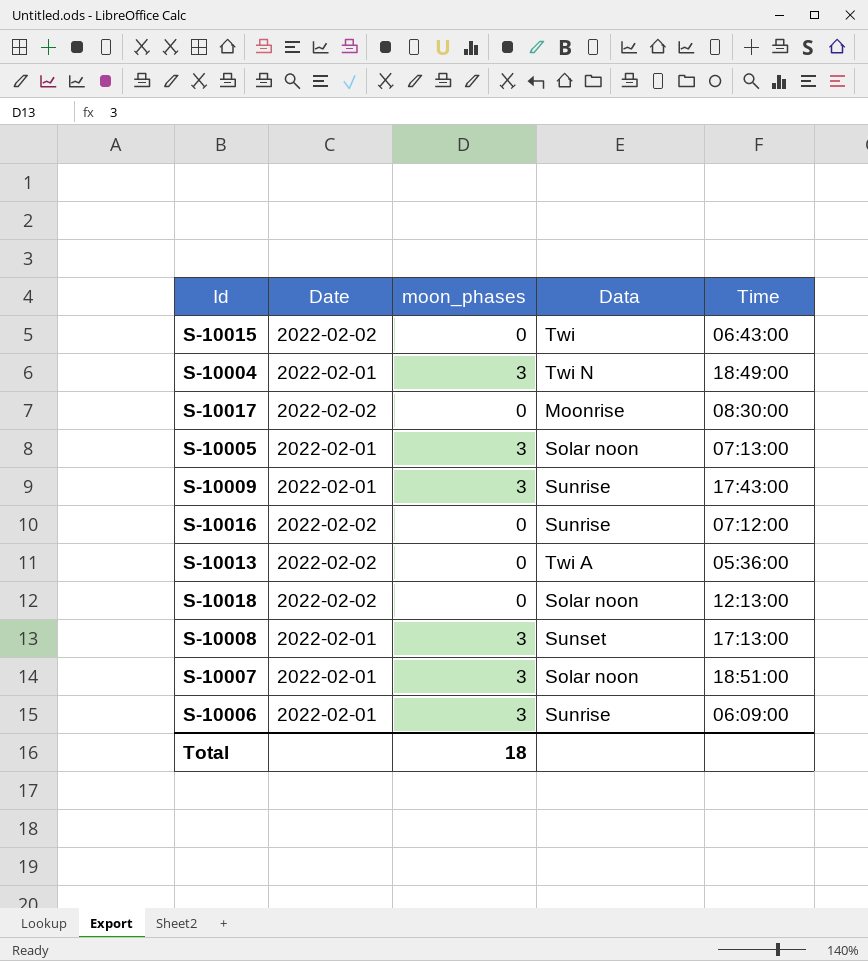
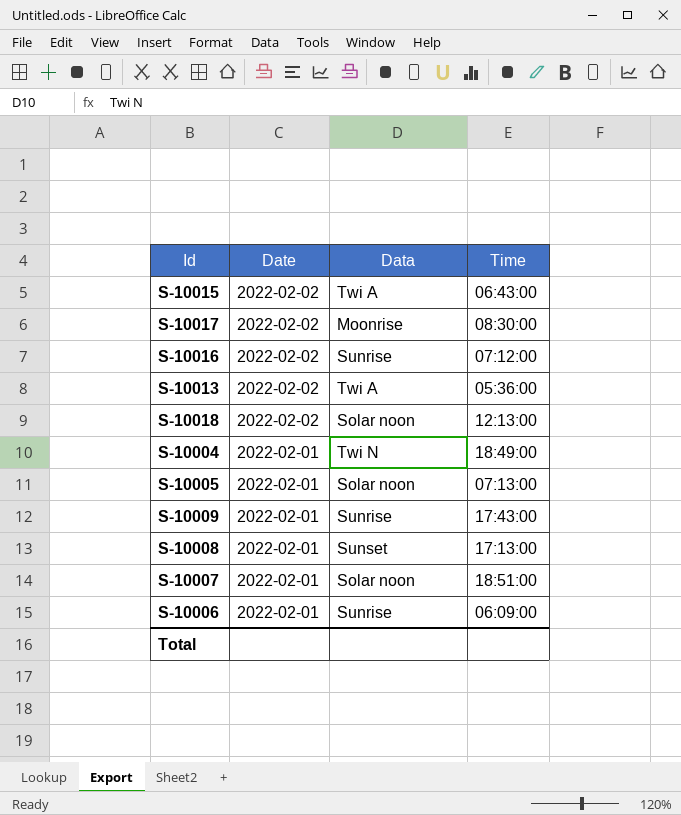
row order: none -> Date descending
column moon_phases | position: 3 -> none
S-10015 | Data: Twi -> Twi A

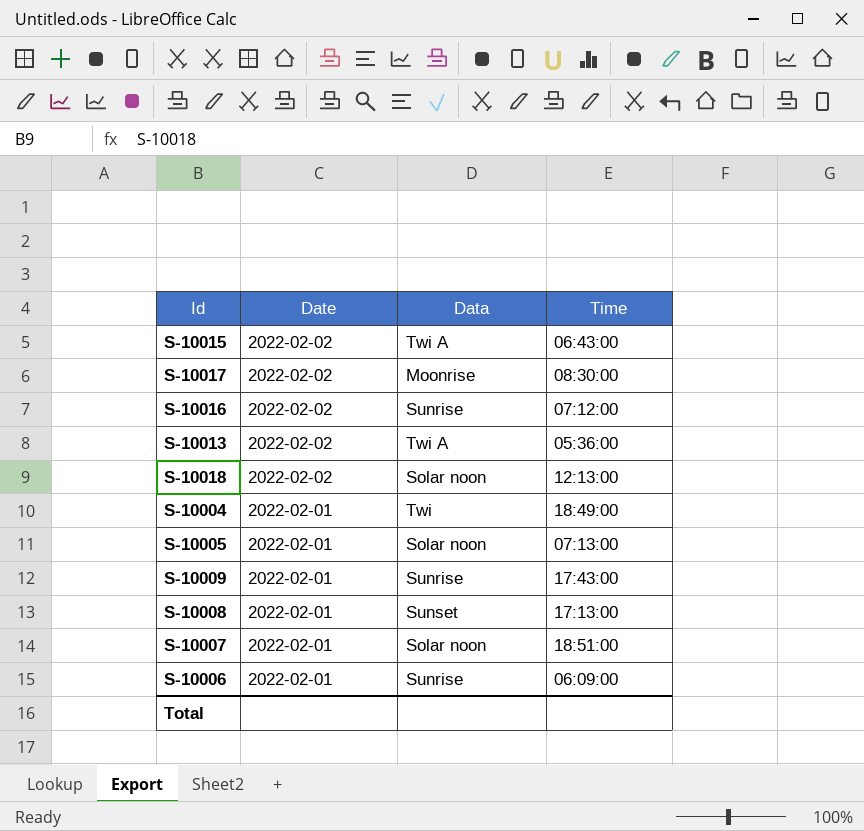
S-10004 | Data: Twi N -> Twi

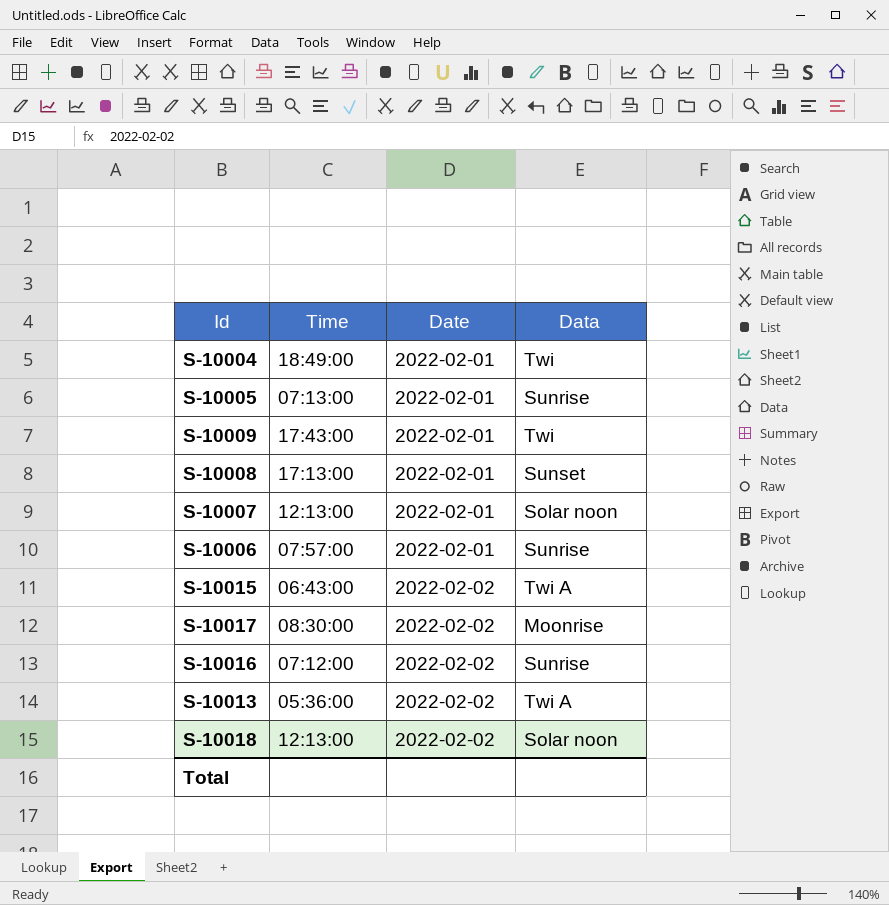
row order: Date descending -> Date ascending
column Time | position: 4 -> 2
S-10005 | Data: Solar noon -> Sunrise
S-10009 | Data: Sunrise -> Twi
S-10007 | Time: 18:51:00 -> 12:13:00
S-10006 | Time: 06:09:00 -> 07:57:00

